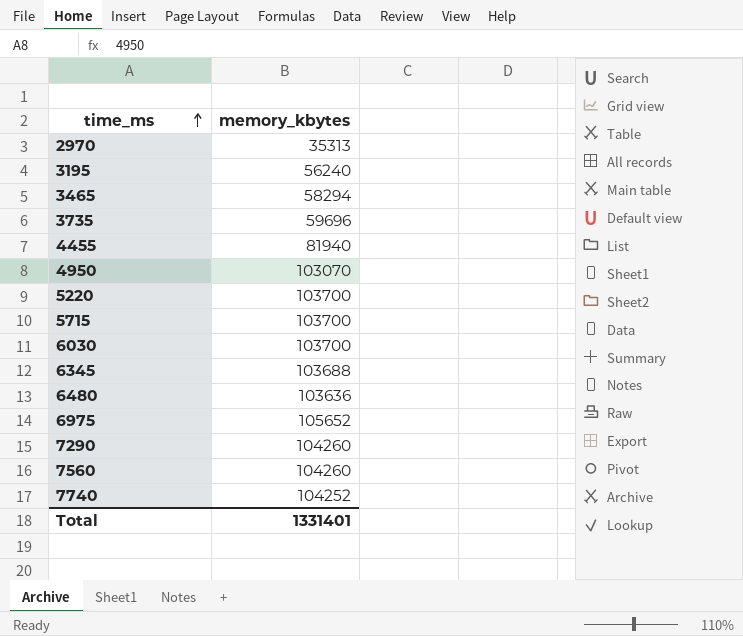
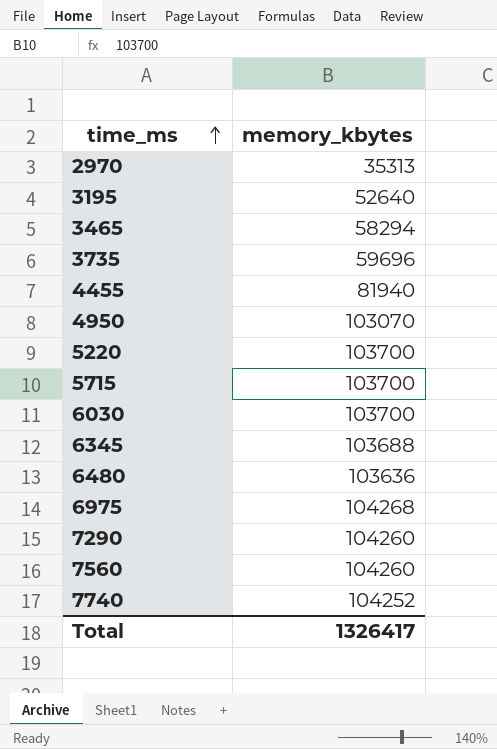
3195 | memory_kbytes: 56240 -> 52640
6975 | memory_kbytes: 105652 -> 104268
Total | memory_kbytes: 1331401 -> 1326417

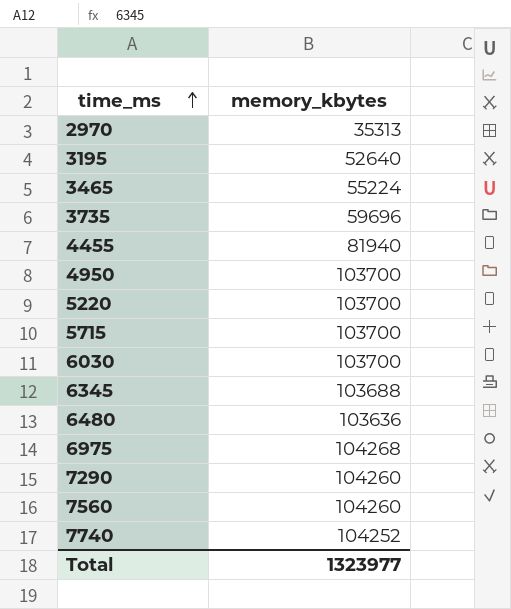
3465 | memory_kbytes: 58294 -> 55224
4950 | memory_kbytes: 103070 -> 103700
Total | memory_kbytes: 1326417 -> 1323977

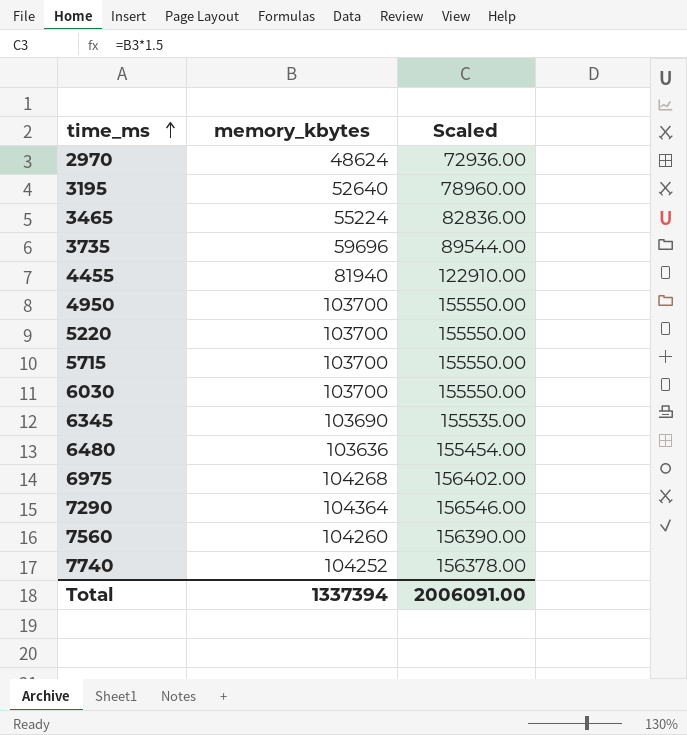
column Scaled | formula: none -> [memory_kbytes] * 1.5
2970 | memory_kbytes: 35313 -> 48624
6345 | memory_kbytes: 103688 -> 103690
7290 | memory_kbytes: 104260 -> 104364
Total | memory_kbytes: 1323977 -> 1337394

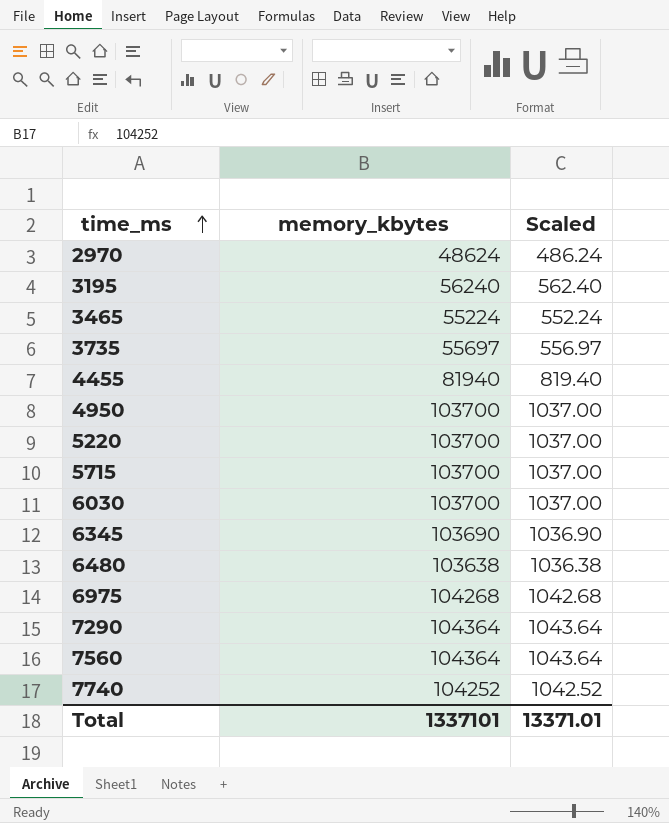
column Scaled | formula: [memory_kbytes] * 1.5 -> [memory_kbytes] * 0.01
3195 | memory_kbytes: 52640 -> 56240
3735 | memory_kbytes: 59696 -> 55697
6480 | memory_kbytes: 103636 -> 103638
7560 | memory_kbytes: 104260 -> 104364
Total | memory_kbytes: 1337394 -> 1337101
Total | Scaled: 2006091.00 -> 13371.01

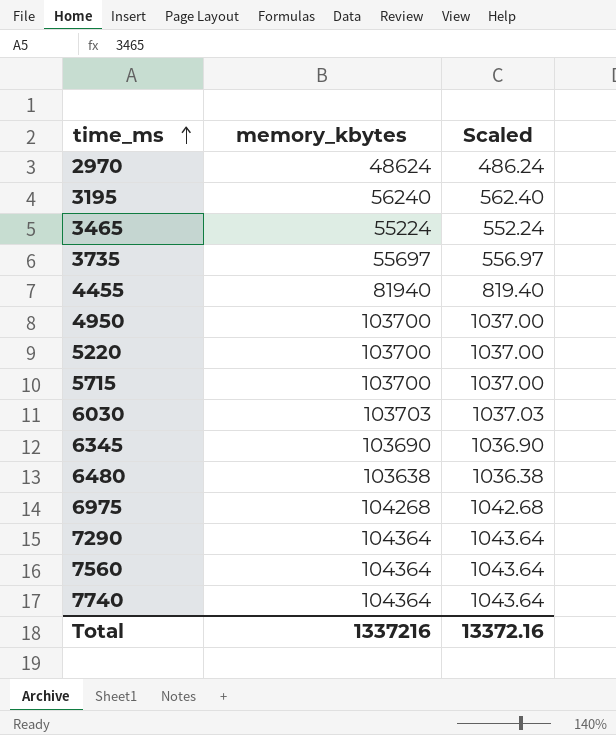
6030 | memory_kbytes: 103700 -> 103703
6030 | Scaled: 1037.00 -> 1037.03
7740 | memory_kbytes: 104252 -> 104364
7740 | Scaled: 1042.52 -> 1043.64
Total | memory_kbytes: 1337101 -> 1337216
Total | Scaled: 13371.01 -> 13372.16

